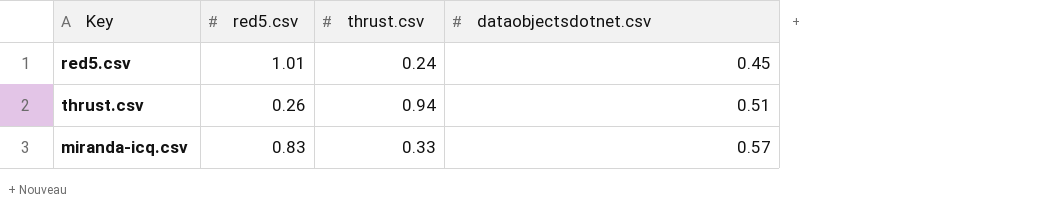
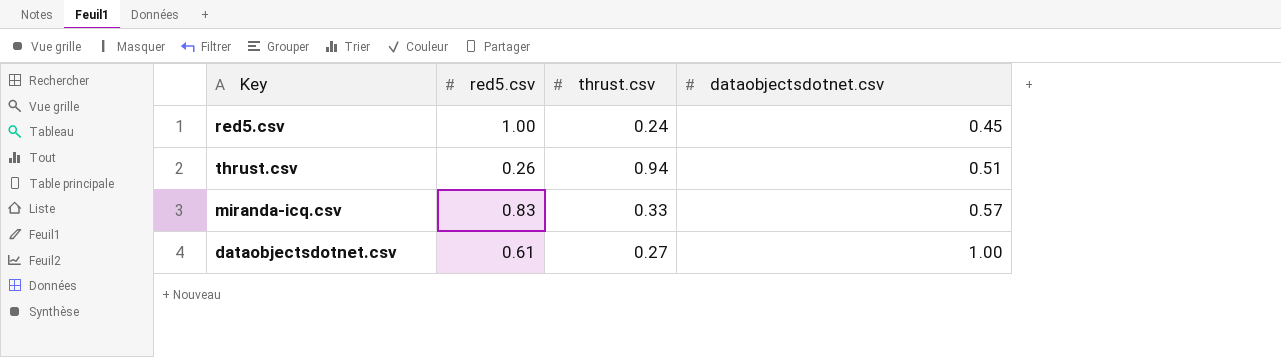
red5.csv | red5.csv: 1.01 -> 1.00
row dataobjectsdotnet.csv: none -> 0.61 | 0.27 | 1.00

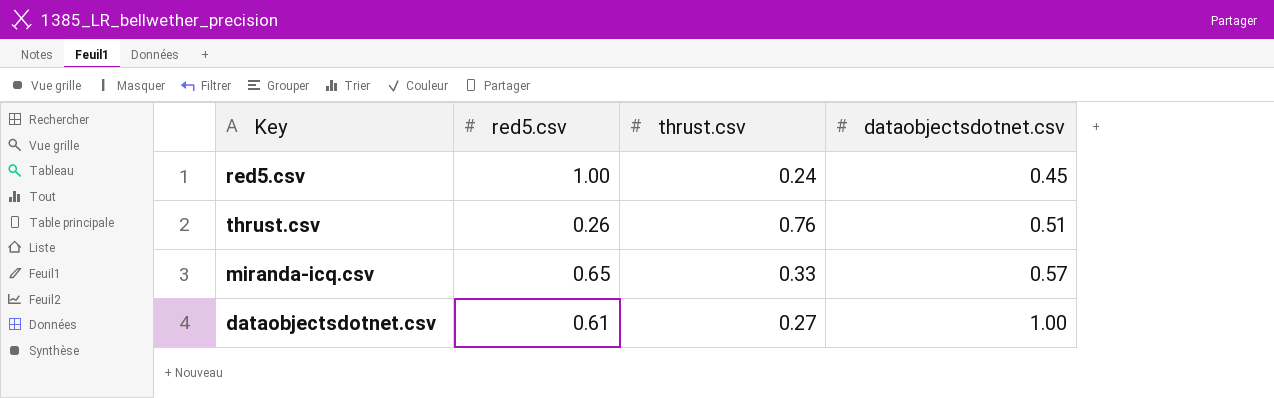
thrust.csv | thrust.csv: 0.94 -> 0.76
miranda-icq.csv | red5.csv: 0.83 -> 0.65

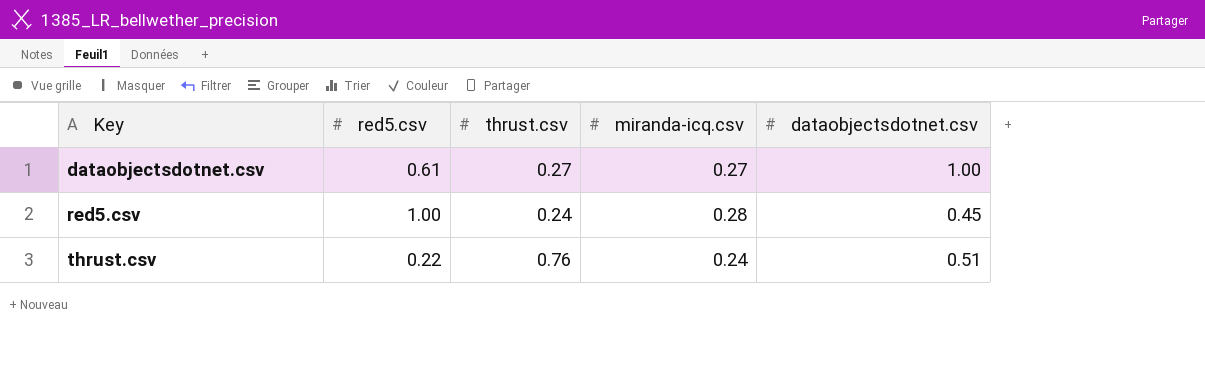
row order: dataobjectsdotnet.csv ascending -> Key ascending
column miranda-icq.csv | position: none -> 4
row miranda-icq.csv: 0.65 | 0.33 | 0.57 -> none
thrust.csv | red5.csv: 0.26 -> 0.22

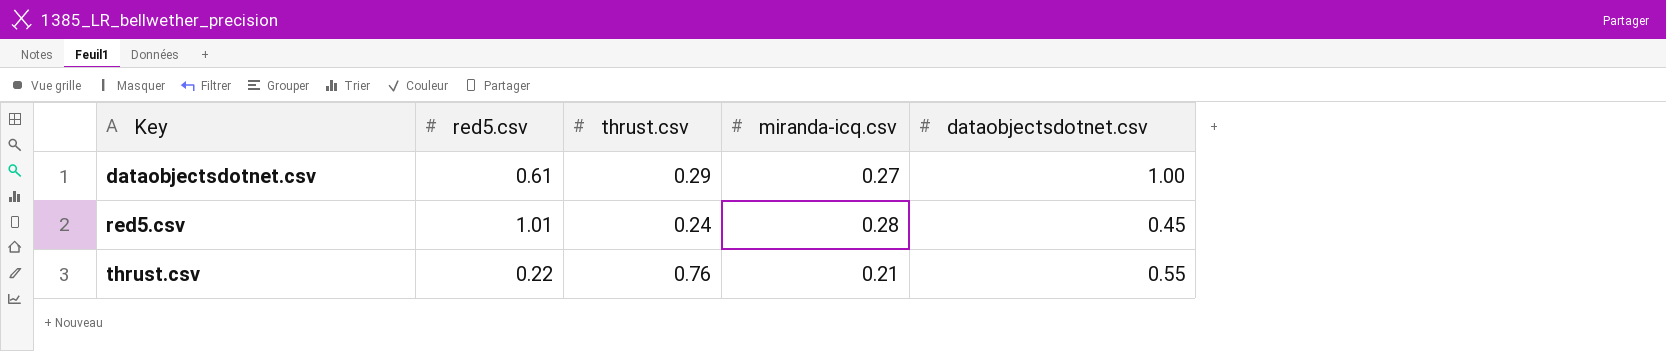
dataobjectsdotnet.csv | thrust.csv: 0.27 -> 0.29
red5.csv | red5.csv: 1.00 -> 1.01
thrust.csv | miranda-icq.csv: 0.24 -> 0.21
thrust.csv | dataobjectsdotnet.csv: 0.51 -> 0.55

